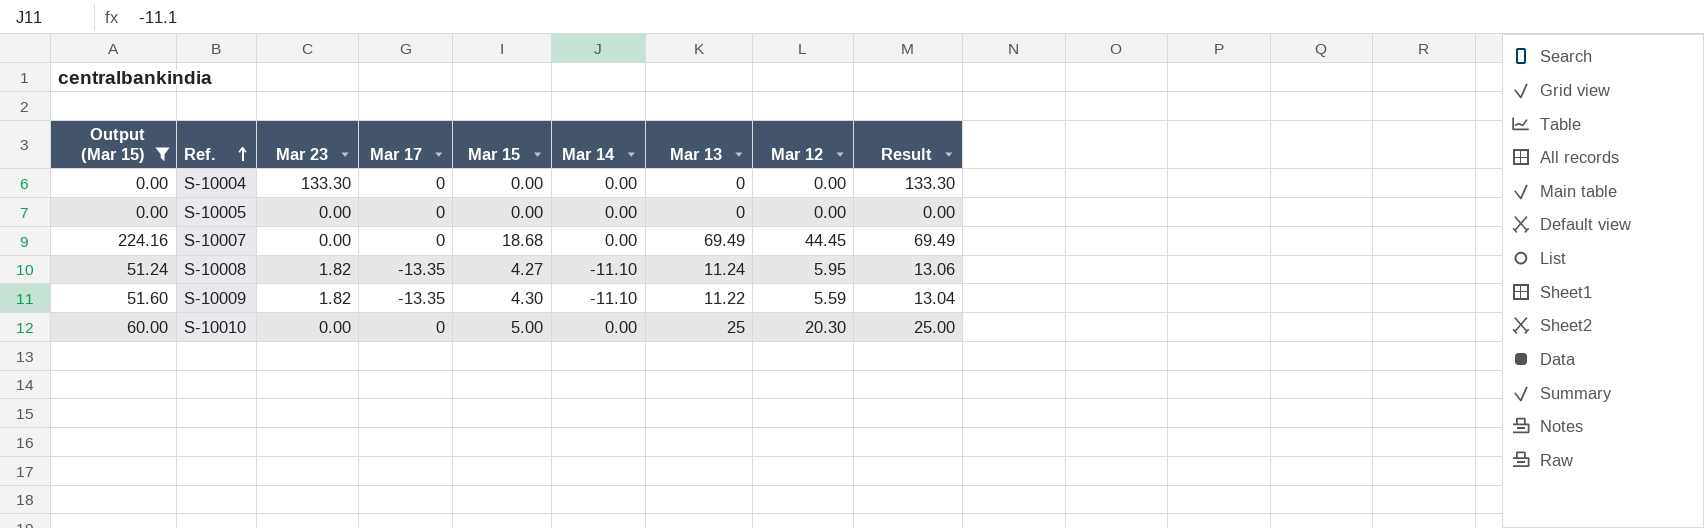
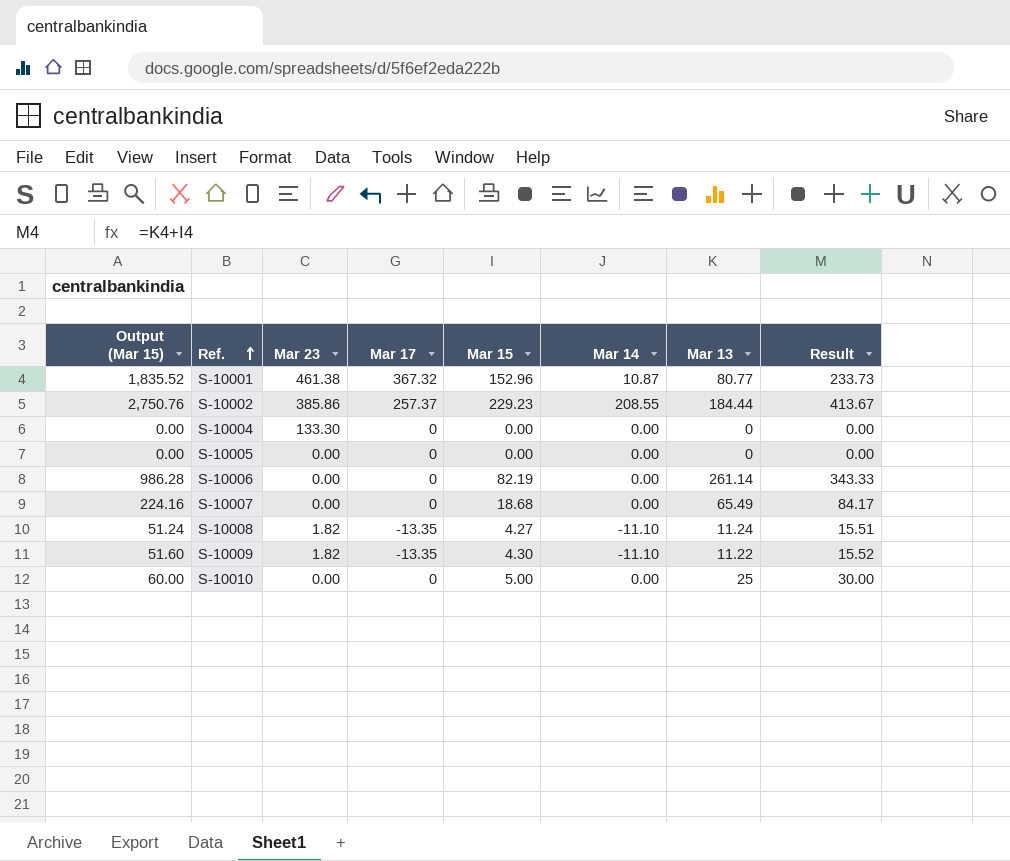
filter: Output (Mar 15) <= 224.16 -> none
column Mar 12 | position: 8 -> none
column Result | formula: [Mar 23] + [Mar 13] -> [Mar 15] + [Mar 13]
S-10007 | Mar 13: 69.49 -> 65.49

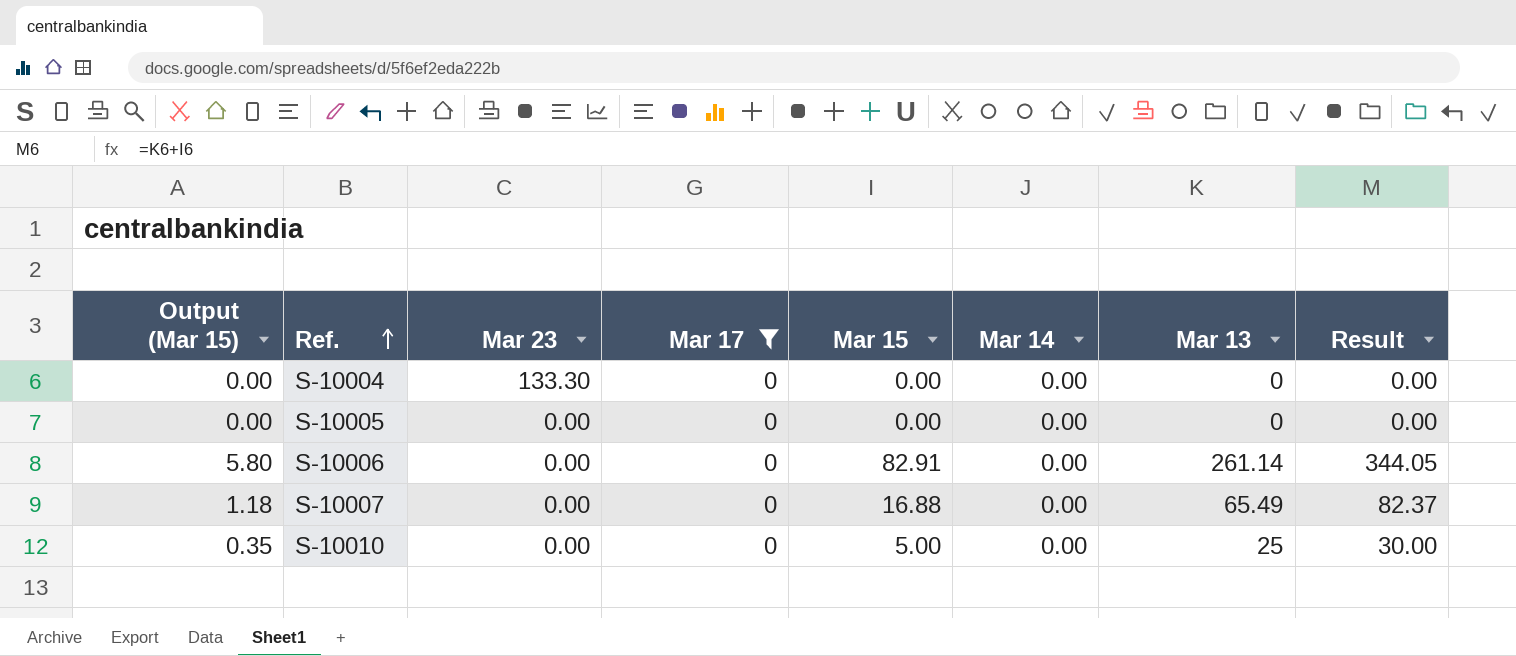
filter: none -> Mar 17 = 0
column Output (Mar 15) | formula: [Mar 15] * 12 -> [Mar 15] * 0.07
S-10006 | Mar 15: 82.19 -> 82.91
S-10006 | Result: 343.33 -> 344.05
S-10007 | Mar 15: 18.68 -> 16.88
S-10007 | Result: 84.17 -> 82.37

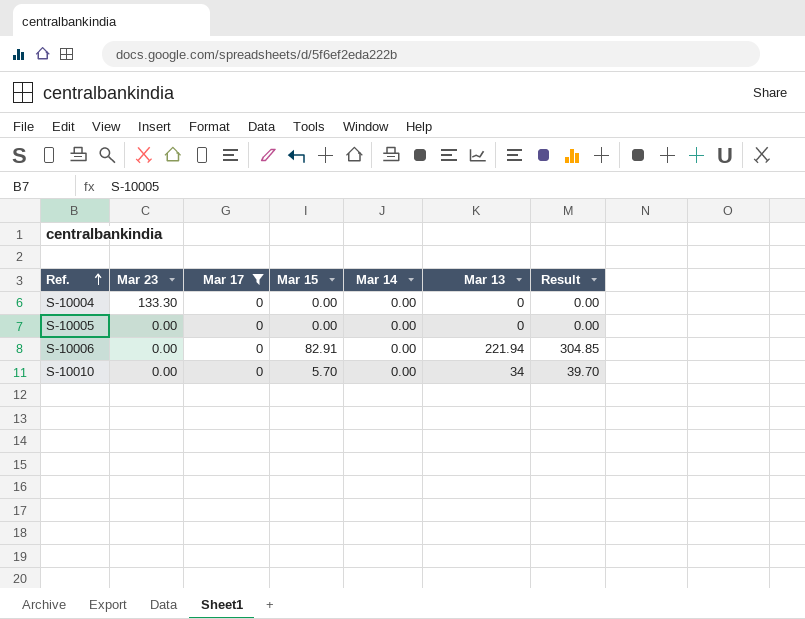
column Output (Mar 15) | formula: [Mar 15] * 0.07 -> none
row S-10007: 1.18 | 0.00 | 0 | 16.88 | 0.00 | 65.49 | 82.37 -> none
S-10006 | Mar 13: 261.14 -> 221.94
S-10006 | Result: 344.05 -> 304.85
S-10010 | Mar 15: 5.00 -> 5.70
S-10010 | Mar 13: 25 -> 34
S-10010 | Result: 30.00 -> 39.70

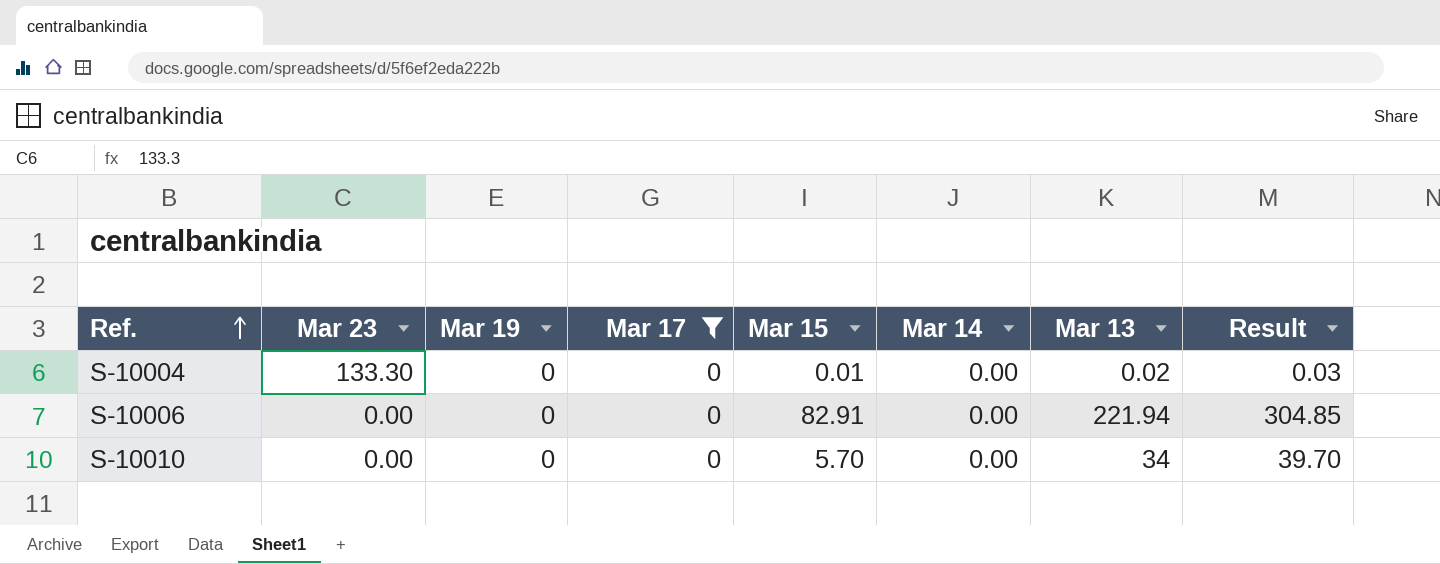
column Mar 19 | position: none -> 3
row S-10005: 0.00 | 0 | 0.00 | 0.00 | 0 | 0.00 -> none
S-10004 | Mar 15: 0.00 -> 0.01
S-10004 | Mar 13: 0 -> 0.02
S-10004 | Result: 0.00 -> 0.03

